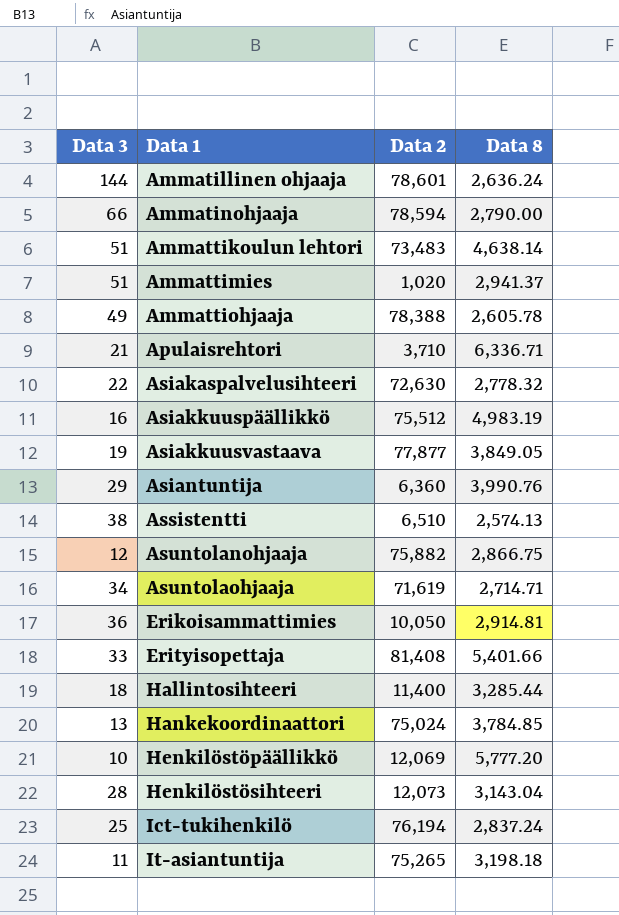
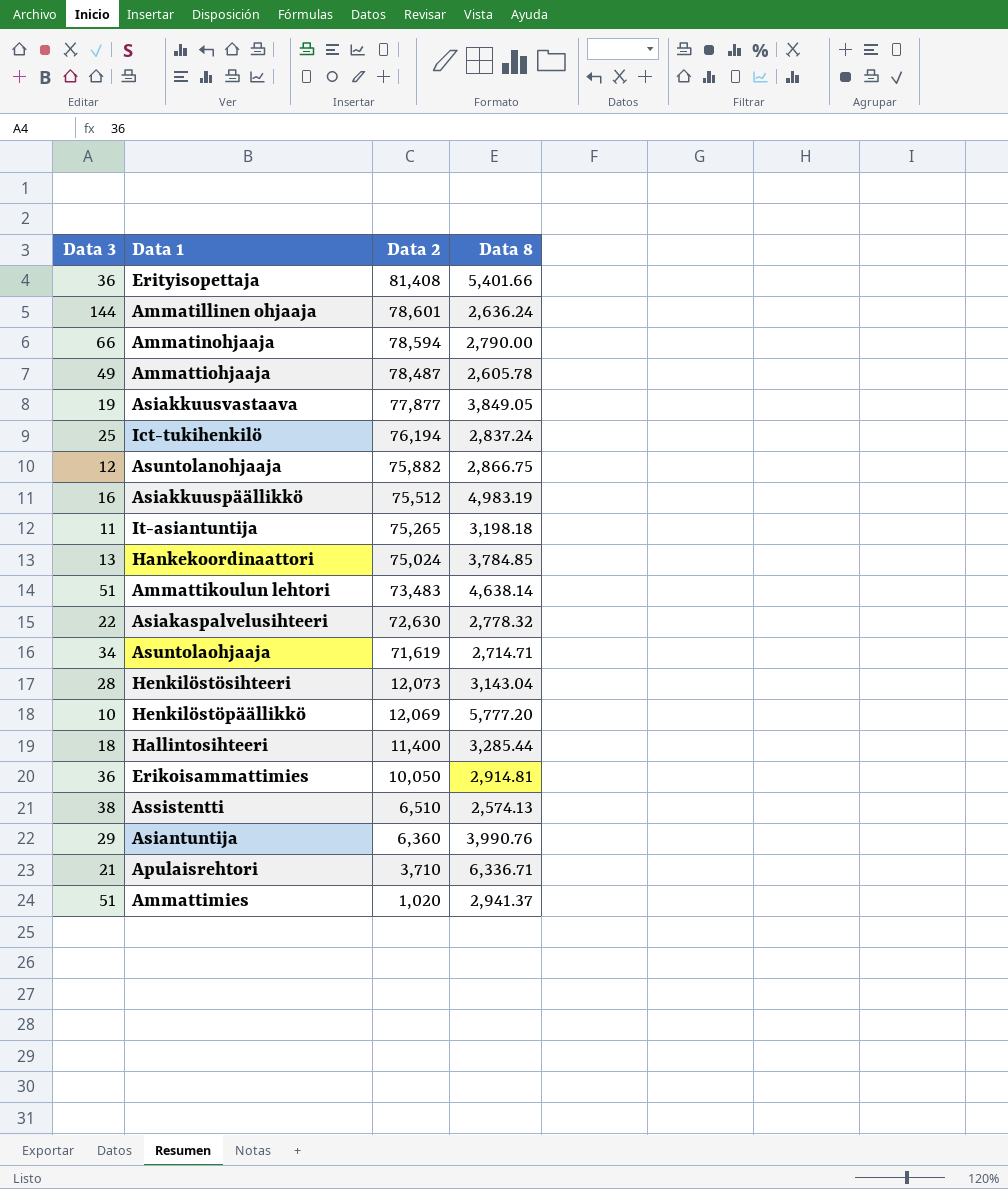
row order: Data 1 ascending -> Data 2 descending
Erityisopettaja | Data 3: 33 -> 36
Ammattiohjaaja | Data 2: 78,388 -> 78,487

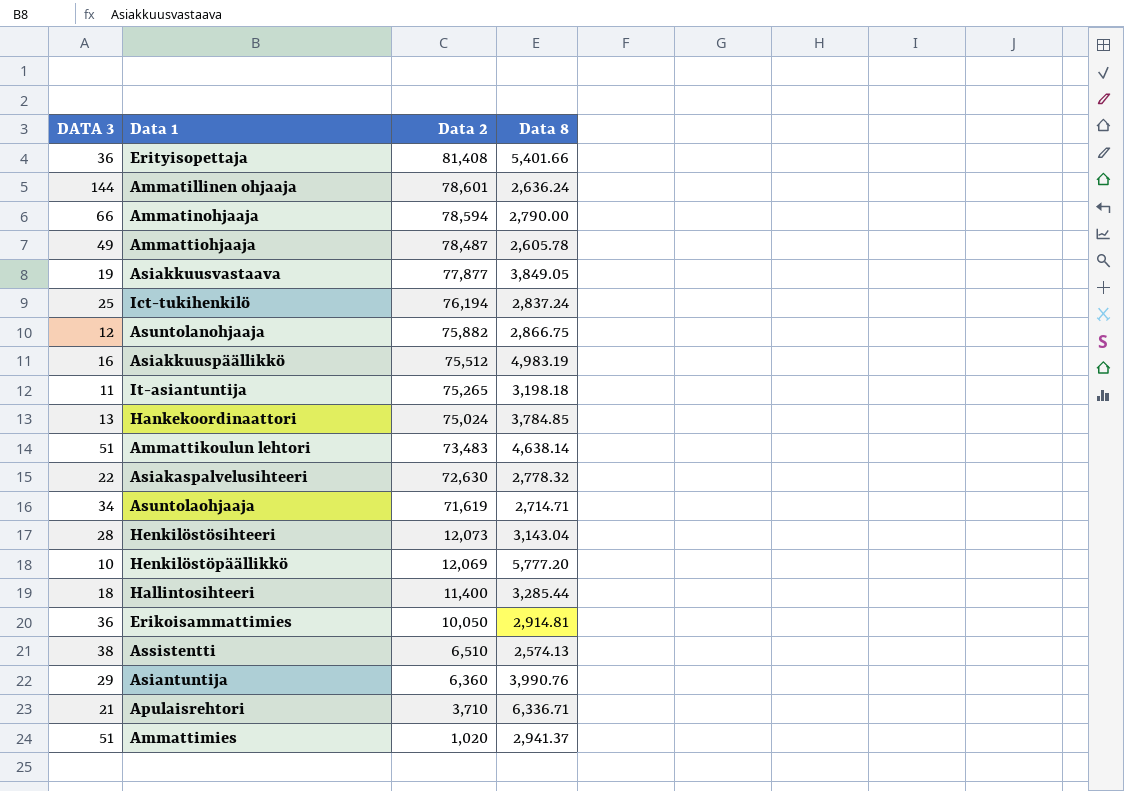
column name: Data 3 -> DATA 3

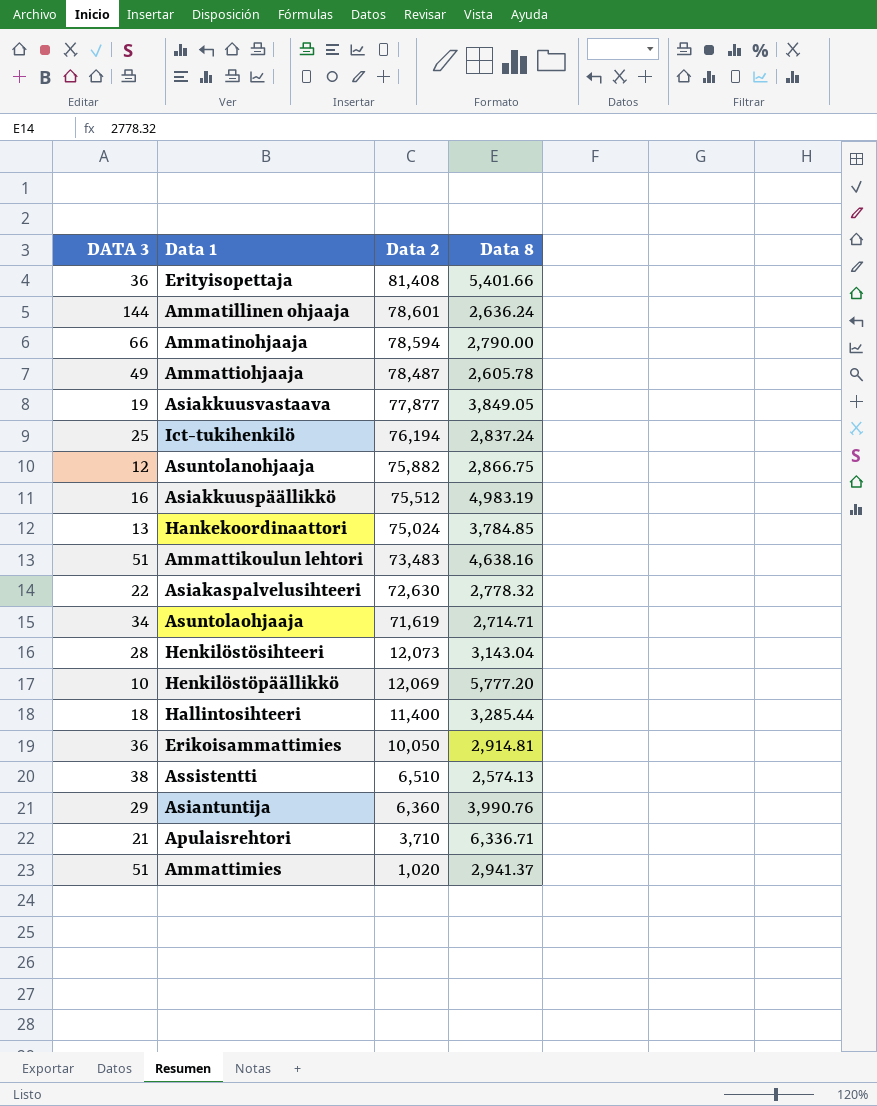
row It-asiantuntija: 11 | 75,265 | 3,198.18 -> none
Ammattikoulun lehtori | Data 8: 4,638.14 -> 4,638.16

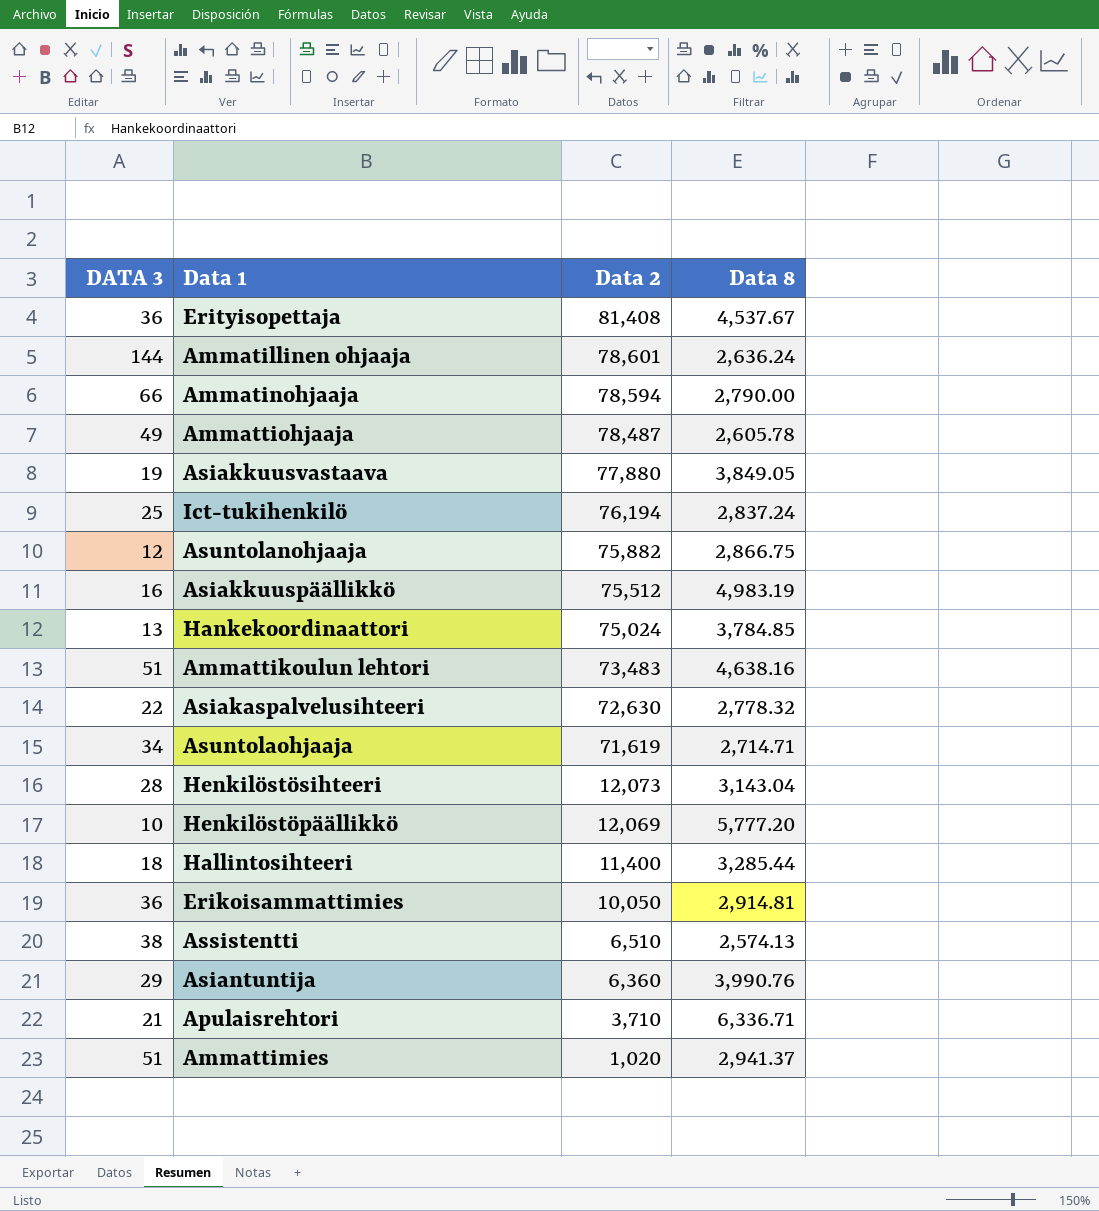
Erityisopettaja | Data 8: 5,401.66 -> 4,537.67
Asiakkuusvastaava | Data 2: 77,877 -> 77,880

